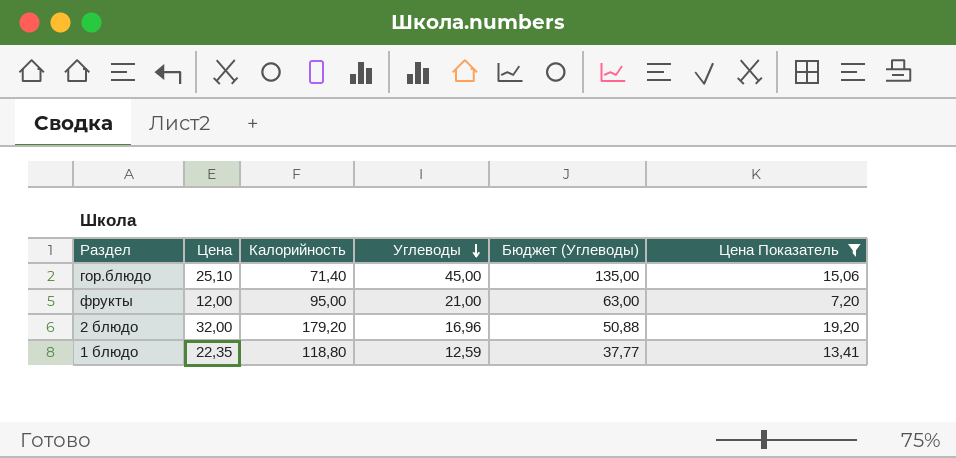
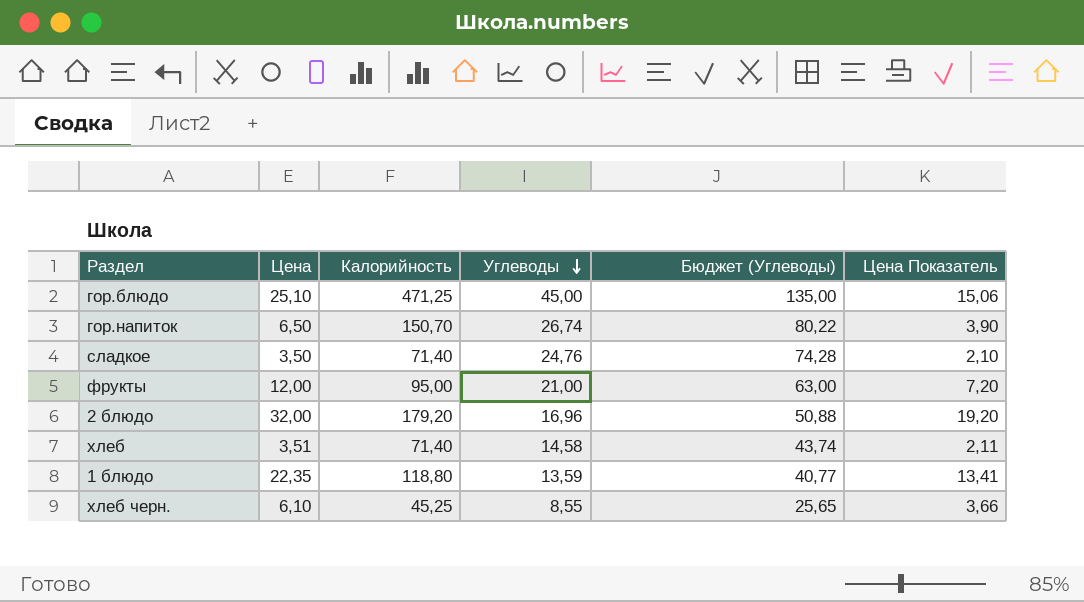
filter: Цена Показатель >= 7,20 -> none
гор.блюдо | Калорийность: 71,40 -> 471,25
1 блюдо | Углеводы: 12,59 -> 13,59
1 блюдо | Бюджет (Углеводы): 37,77 -> 40,77

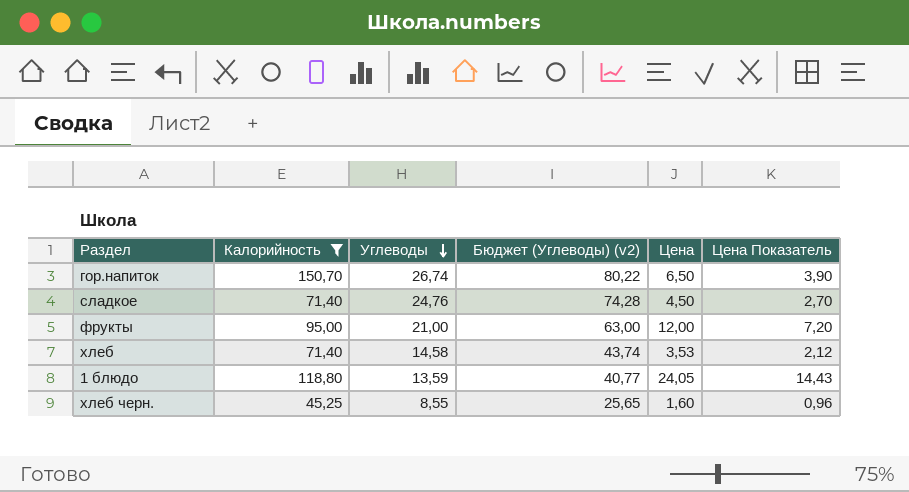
filter: none -> Калорийность <= 150,70
column name: Бюджет (Углеводы) -> Бюджет (Углеводы) (v2)
column Цена | position: 2 -> 5
сладкое | Цена: 3,50 -> 4,50
сладкое | Цена Показатель: 2,10 -> 2,70
хлеб | Цена: 3,51 -> 3,53
хлеб | Цена Показатель: 2,11 -> 2,12
1 блюдо | Цена: 22,35 -> 24,05
1 блюдо | Цена Показатель: 13,41 -> 14,43
хлеб черн. | Цена: 6,10 -> 1,60
хлеб черн. | Цена Показатель: 3,66 -> 0,96

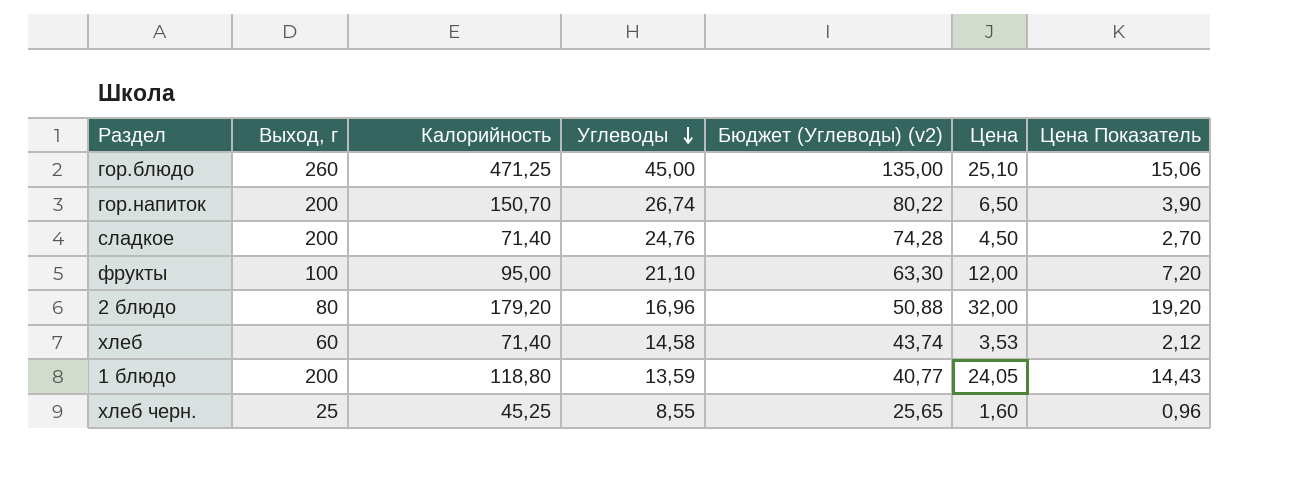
filter: Калорийность <= 150,70 -> none
column Выход, г | position: none -> 2
фрукты | Углеводы: 21,00 -> 21,10
фрукты | Бюджет (Углеводы) (v2): 63,00 -> 63,30

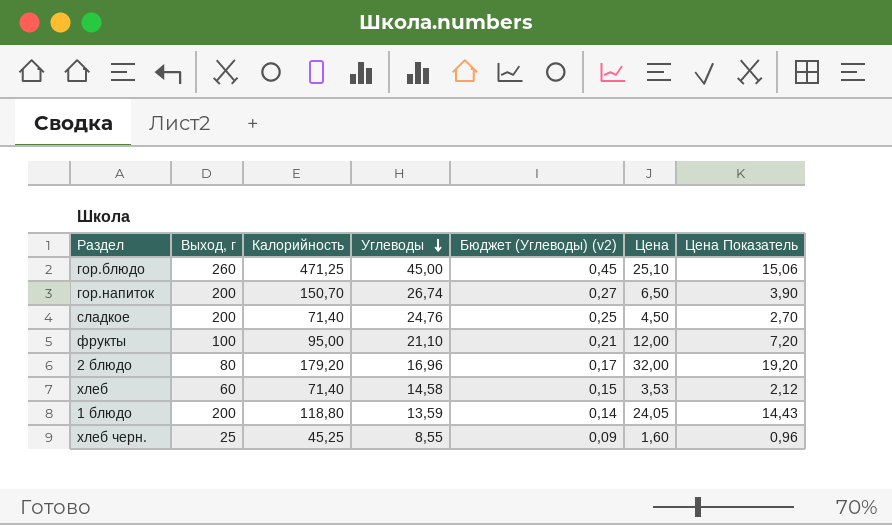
column Бюджет (Углеводы) (v2) | formula: [Углеводы] * 3 -> [Углеводы] * 0,01

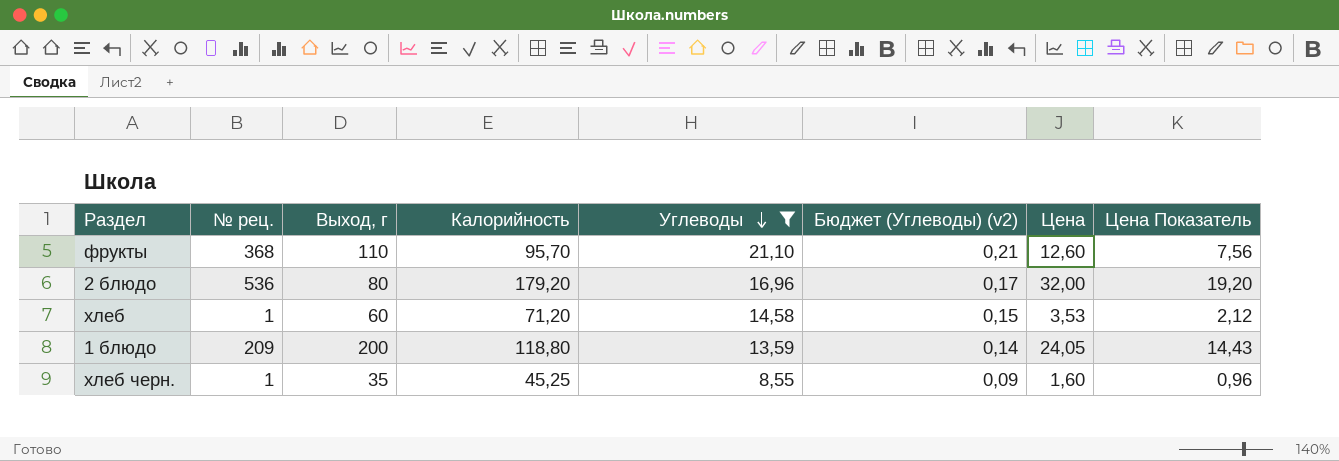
filter: none -> Углеводы <= 21,10
column № рец. | position: none -> 2
фрукты | Выход, г: 100 -> 110
фрукты | Калорийность: 95,00 -> 95,70
фрукты | Цена: 12,00 -> 12,60
фрукты | Цена Показатель: 7,20 -> 7,56
хлеб | Калорийность: 71,40 -> 71,20
хлеб черн. | Выход, г: 25 -> 35

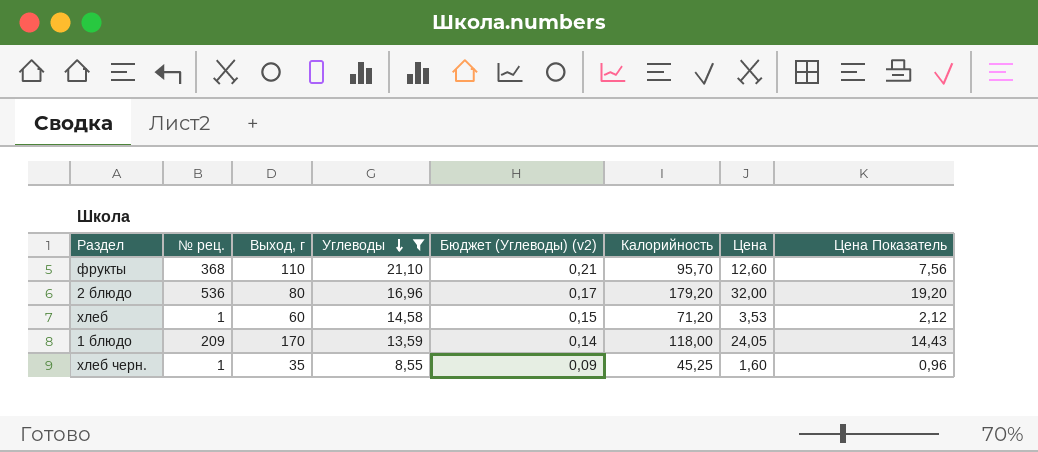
column Калорийность | position: 4 -> 6
1 блюдо | Выход, г: 200 -> 170
1 блюдо | Калорийность: 118,80 -> 118,00

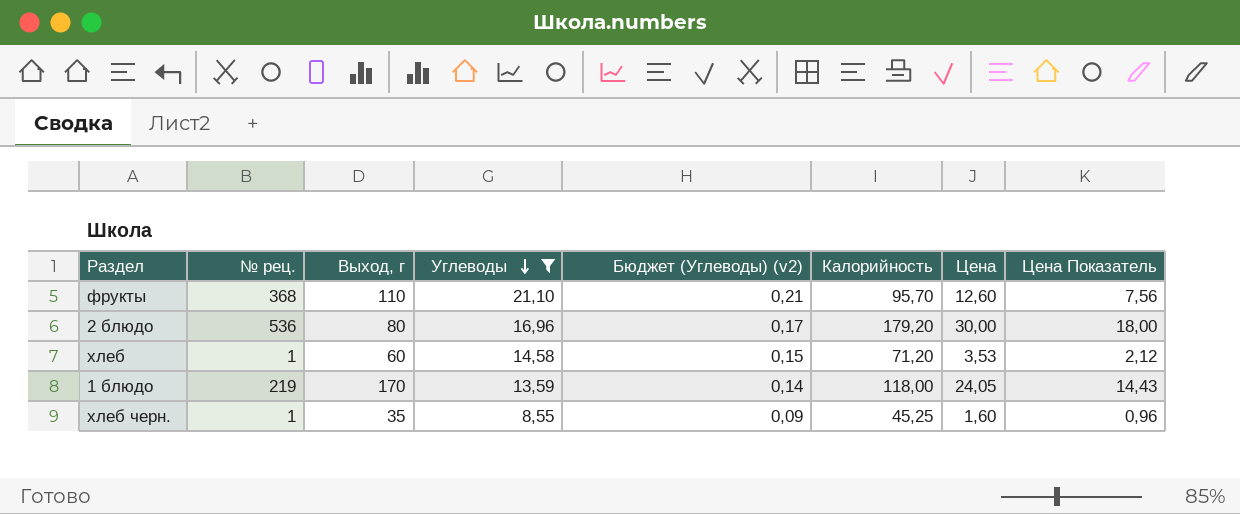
2 блюдо | Цена: 32,00 -> 30,00
2 блюдо | Цена Показатель: 19,20 -> 18,00
1 блюдо | № рец.: 209 -> 219

